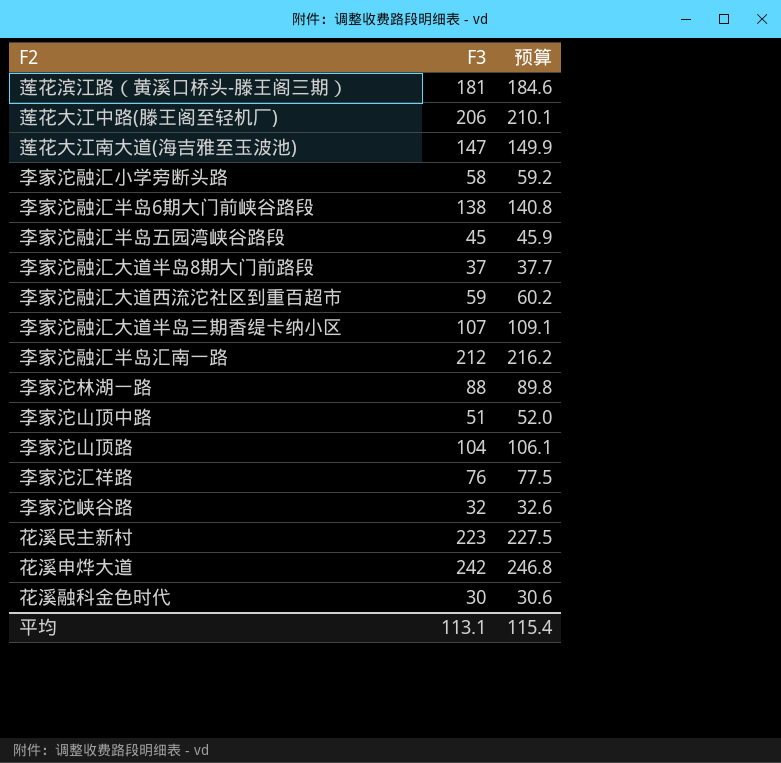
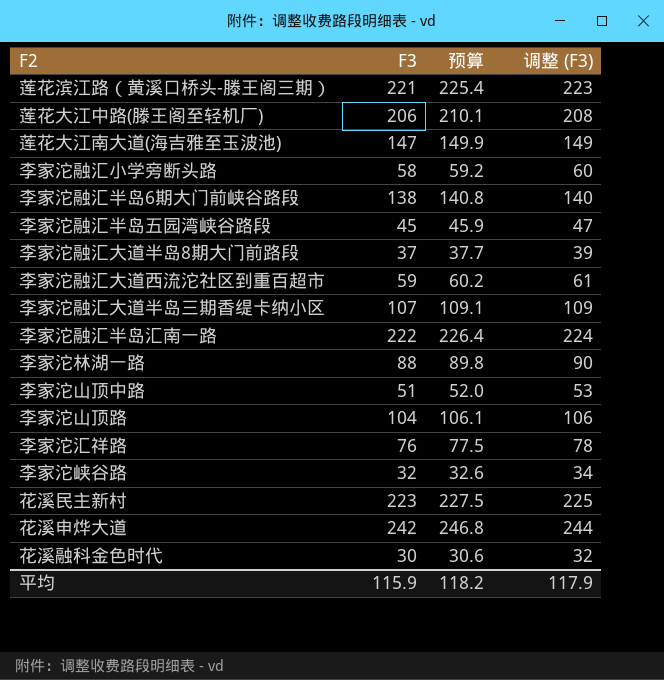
column 调整 (F3) | formula: none -> [F3] + 2
莲花滨江路（黄溪口桥头-滕王阁三期） | F3: 181 -> 221
莲花滨江路（黄溪口桥头-滕王阁三期） | 预算: 184.6 -> 225.4
李家沱融汇半岛汇南一路 | F3: 212 -> 222
李家沱融汇半岛汇南一路 | 预算: 216.2 -> 226.4
平均 | F3: 113.1 -> 115.9
平均 | 预算: 115.4 -> 118.2

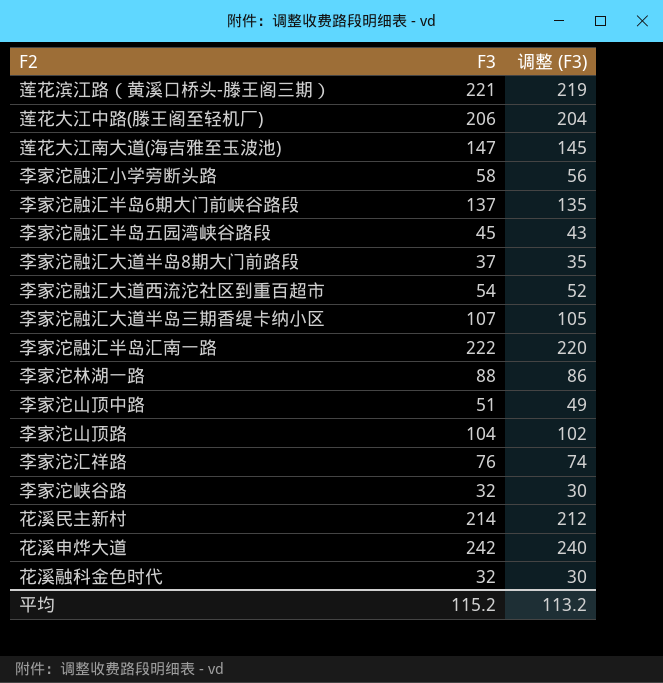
column 预算 | formula: [F3] * 1.02 -> none
column 调整 (F3) | formula: [F3] + 2 -> [F3] - 2
李家沱融汇半岛6期大门前峡谷路段 | F3: 138 -> 137
李家沱融汇大道西流沱社区到重百超市 | F3: 59 -> 54
花溪民主新村 | F3: 223 -> 214
花溪融科金色时代 | F3: 30 -> 32
平均 | F3: 115.9 -> 115.2
平均 | 调整 (F3): 117.9 -> 113.2

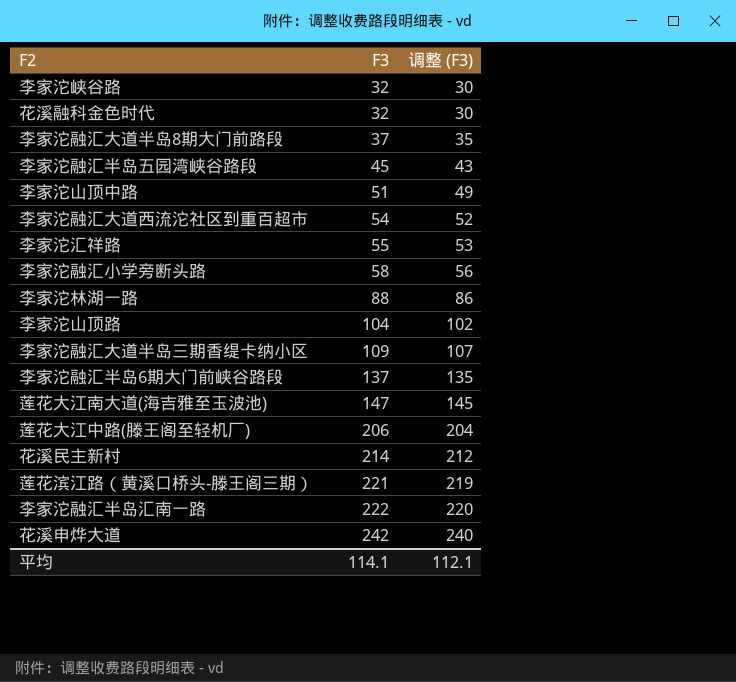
row order: none -> F3 ascending
李家沱汇祥路 | F3: 76 -> 55
李家沱汇祥路 | 调整 (F3): 74 -> 53
李家沱融汇大道半岛三期香缇卡纳小区 | F3: 107 -> 109
李家沱融汇大道半岛三期香缇卡纳小区 | 调整 (F3): 105 -> 107
平均 | F3: 115.2 -> 114.1
平均 | 调整 (F3): 113.2 -> 112.1

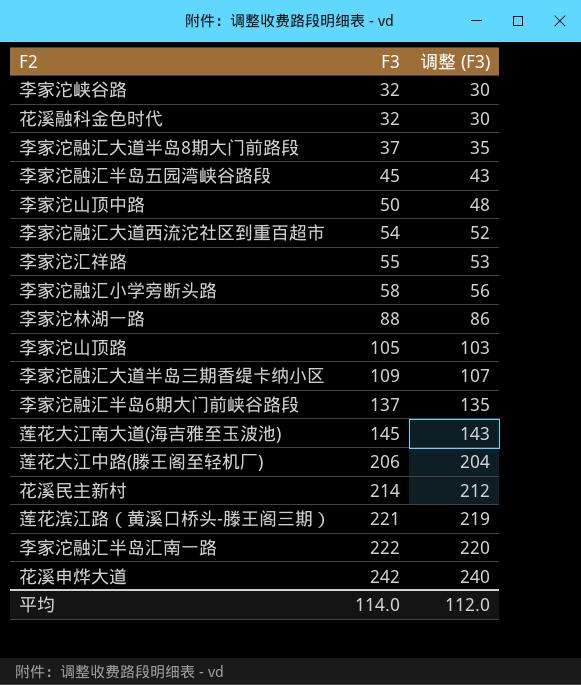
李家沱山顶中路 | F3: 51 -> 50
李家沱山顶中路 | 调整 (F3): 49 -> 48
李家沱山顶路 | F3: 104 -> 105
李家沱山顶路 | 调整 (F3): 102 -> 103
莲花大江南大道(海吉雅至玉波池) | F3: 147 -> 145
莲花大江南大道(海吉雅至玉波池) | 调整 (F3): 145 -> 143
平均 | F3: 114.1 -> 114.0
平均 | 调整 (F3): 112.1 -> 112.0

